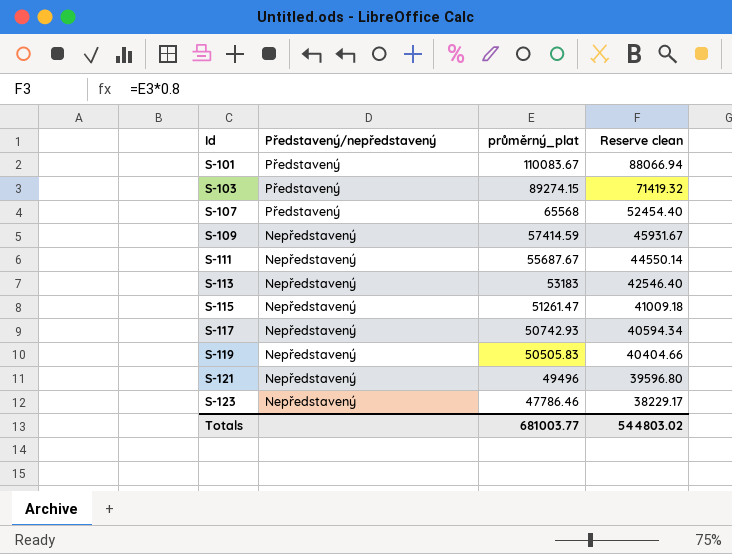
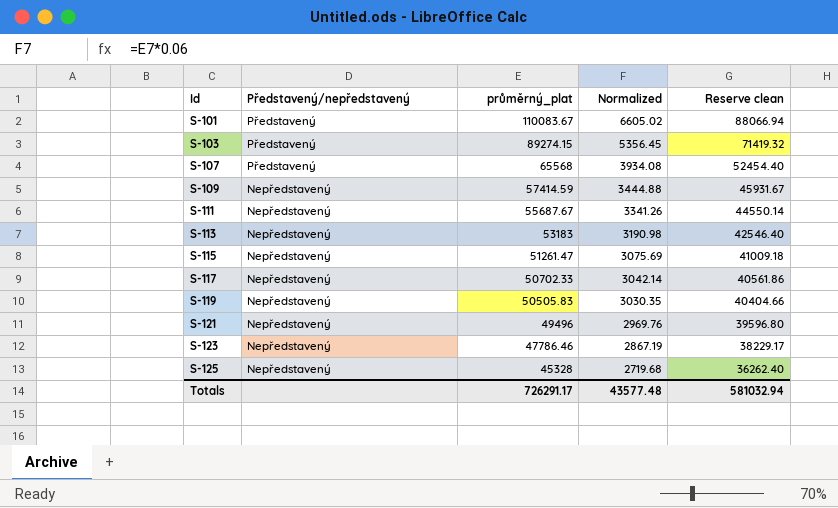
column Normalized | formula: none -> [průměrný_plat] * 0.06
S-117 | průměrný_plat: 50742.93 -> 50702.33
S-117 | Reserve clean: 40594.34 -> 40561.86
row S-125: none -> Nepředstavený | 45328 | 2719.68 | 36262.40
Totals | průměrný_plat: 681003.77 -> 726291.17
Totals | Reserve clean: 544803.02 -> 581032.94

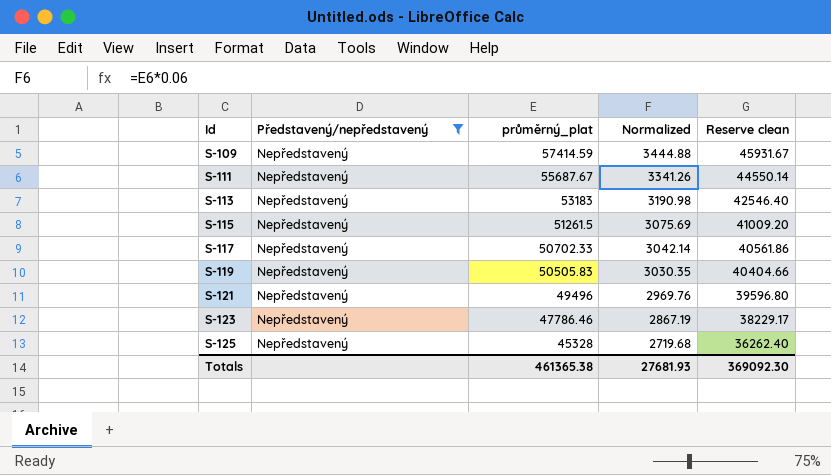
filter: none -> Představený/nepředstavený = Nepředstavený
S-115 | průměrný_plat: 51261.47 -> 51261.5
S-115 | Reserve clean: 41009.18 -> 41009.20
Totals | průměrný_plat: 726291.17 -> 461365.38
Totals | Normalized: 43577.48 -> 27681.93
Totals | Reserve clean: 581032.94 -> 369092.30

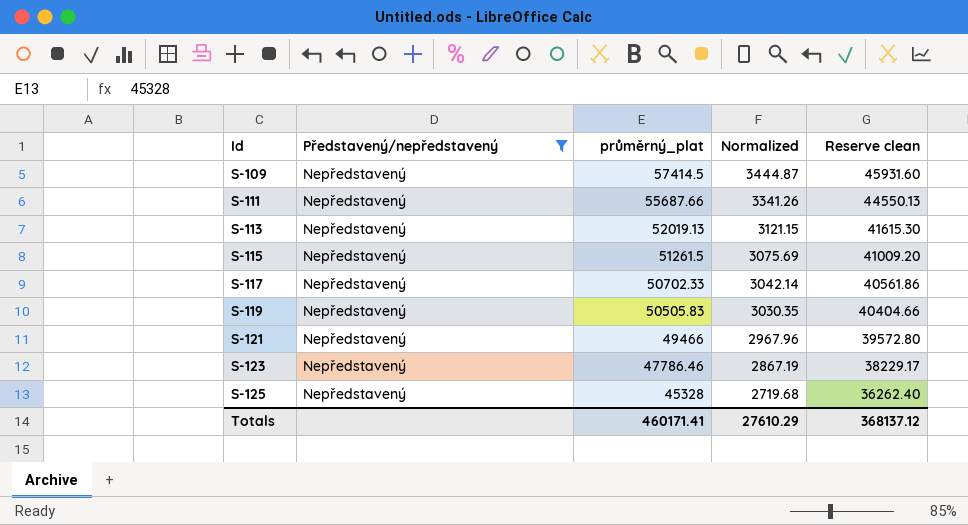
S-109 | průměrný_plat: 57414.59 -> 57414.5
S-109 | Normalized: 3444.88 -> 3444.87
S-109 | Reserve clean: 45931.67 -> 45931.60
S-111 | průměrný_plat: 55687.67 -> 55687.66
S-111 | Reserve clean: 44550.14 -> 44550.13
S-113 | průměrný_plat: 53183 -> 52019.13
S-113 | Normalized: 3190.98 -> 3121.15
S-113 | Reserve clean: 42546.40 -> 41615.30
S-121 | průměrný_plat: 49496 -> 49466
S-121 | Normalized: 2969.76 -> 2967.96
S-121 | Reserve clean: 39596.80 -> 39572.80
Totals | průměrný_plat: 461365.38 -> 460171.41
Totals | Normalized: 27681.93 -> 27610.29
Totals | Reserve clean: 369092.30 -> 368137.12

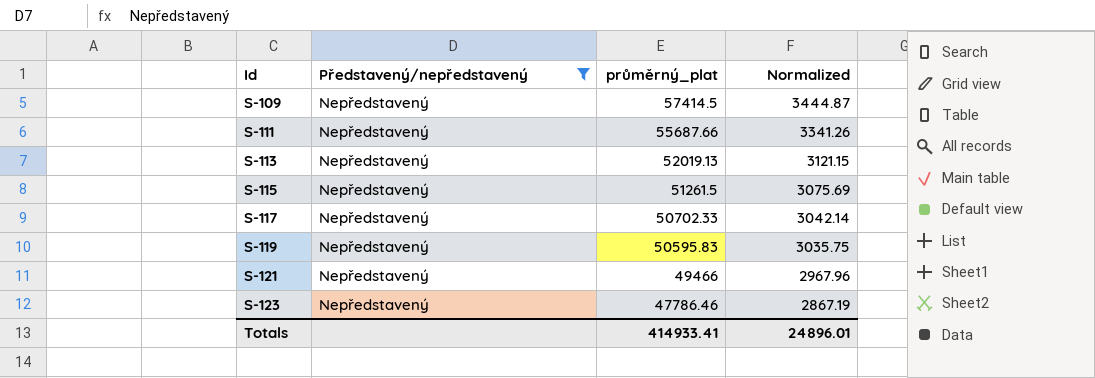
column Reserve clean | formula: [průměrný_plat] * 0.8 -> none
row S-125: Nepředstavený | 45328 | 2719.68 | 36262.40 -> none
S-119 | průměrný_plat: 50505.83 -> 50595.83
S-119 | Normalized: 3030.35 -> 3035.75
Totals | průměrný_plat: 460171.41 -> 414933.41
Totals | Normalized: 27610.29 -> 24896.01

